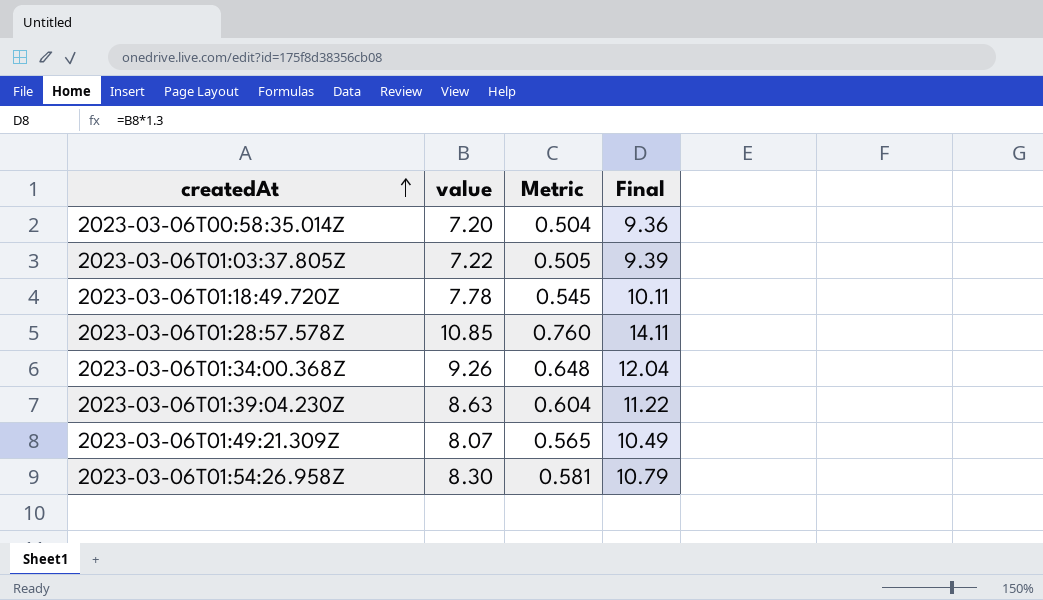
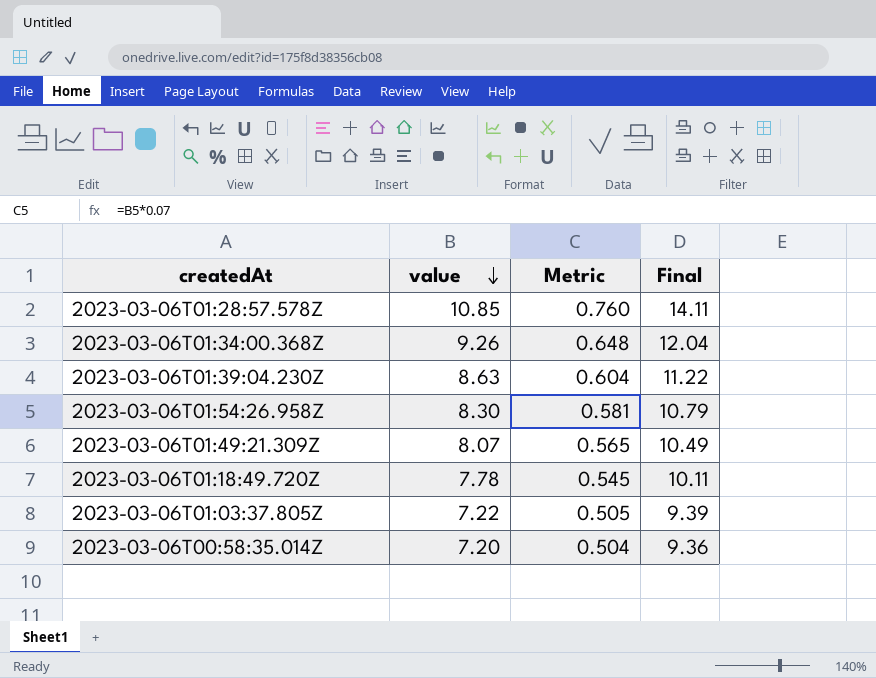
row order: createdAt ascending -> value descending

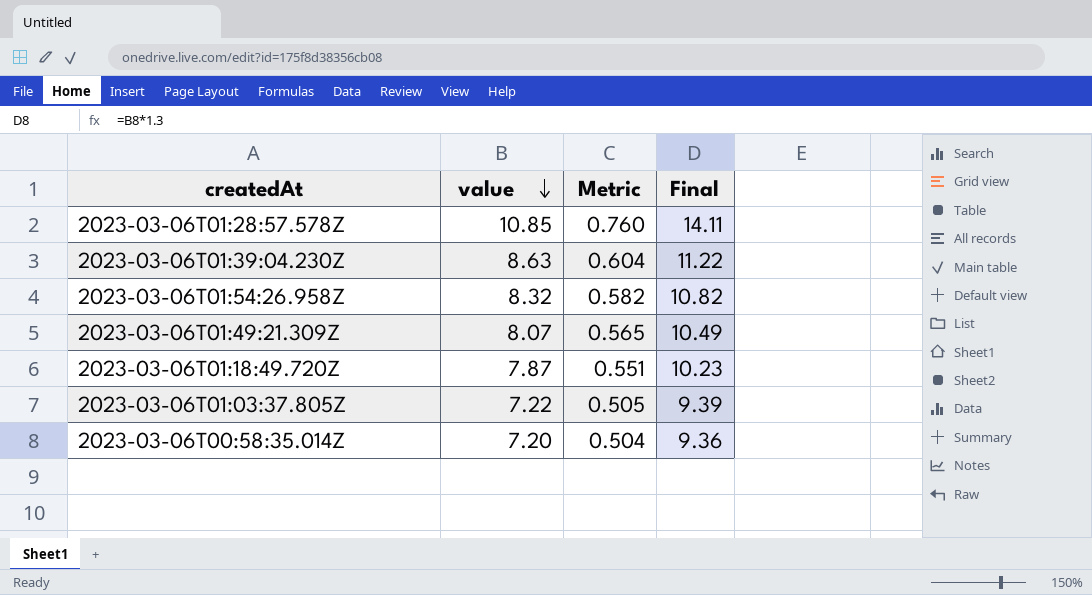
row 2023-03-06T01:34:00.368Z: 9.26 | 0.648 | 12.04 -> none
2023-03-06T01:54:26.958Z | value: 8.30 -> 8.32
2023-03-06T01:54:26.958Z | Metric: 0.581 -> 0.582
2023-03-06T01:54:26.958Z | Final: 10.79 -> 10.82
2023-03-06T01:18:49.720Z | value: 7.78 -> 7.87
2023-03-06T01:18:49.720Z | Metric: 0.545 -> 0.551
2023-03-06T01:18:49.720Z | Final: 10.11 -> 10.23

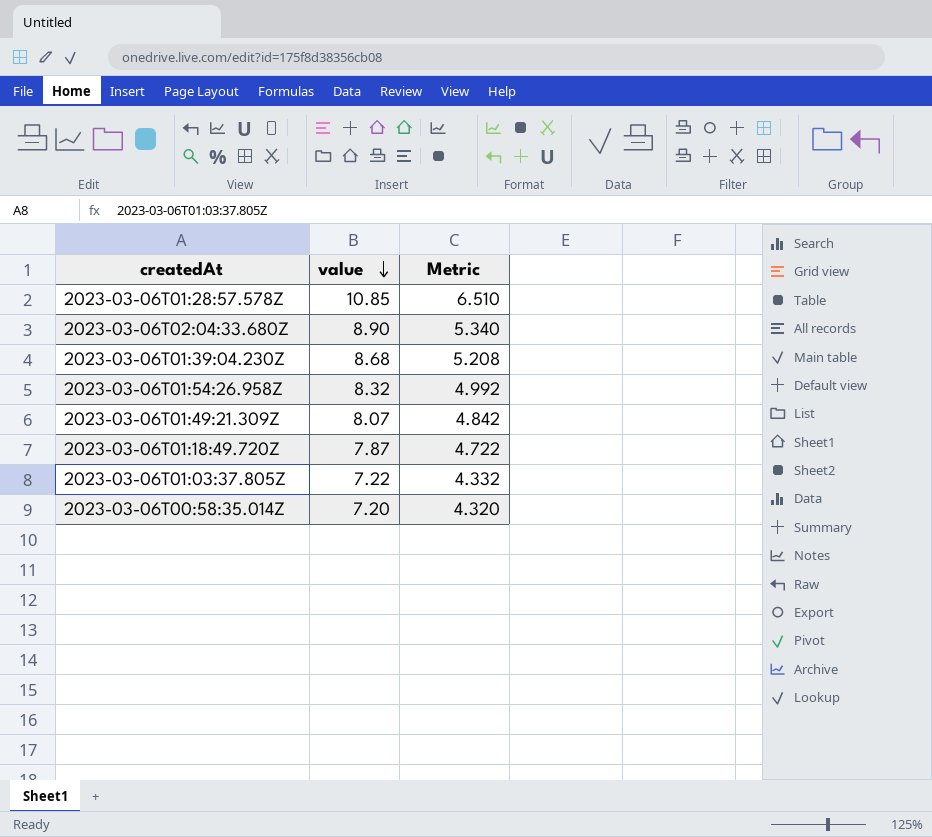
column Final | formula: [value] * 1.3 -> none
column Metric | formula: [value] * 0.07 -> [value] * 0.6
row 2023-03-06T02:04:33.680Z: none -> 8.90 | 5.340
2023-03-06T01:39:04.230Z | value: 8.63 -> 8.68

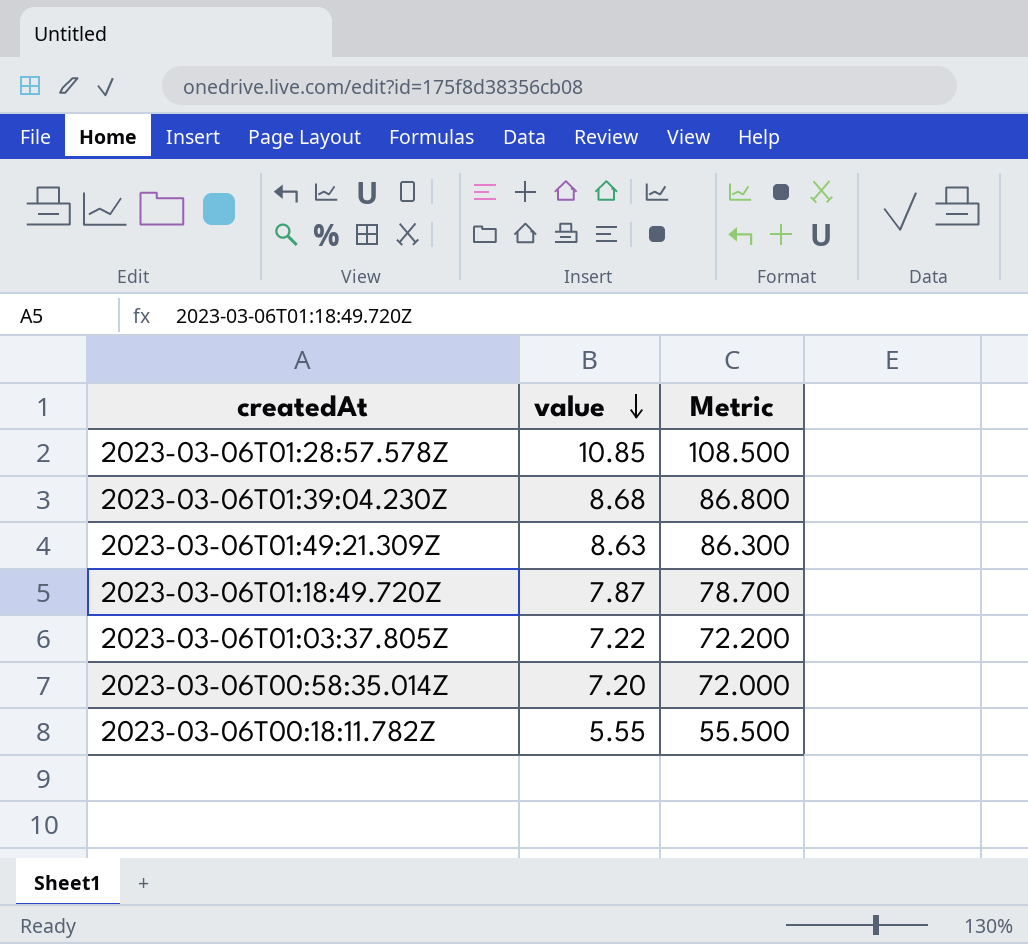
column Metric | formula: [value] * 0.6 -> [value] * 10
row 2023-03-06T02:04:33.680Z: 8.90 | 5.340 -> none
row 2023-03-06T01:54:26.958Z: 8.32 | 4.992 -> none
2023-03-06T01:49:21.309Z | value: 8.07 -> 8.63
row 2023-03-06T00:18:11.782Z: none -> 5.55 | 55.500

